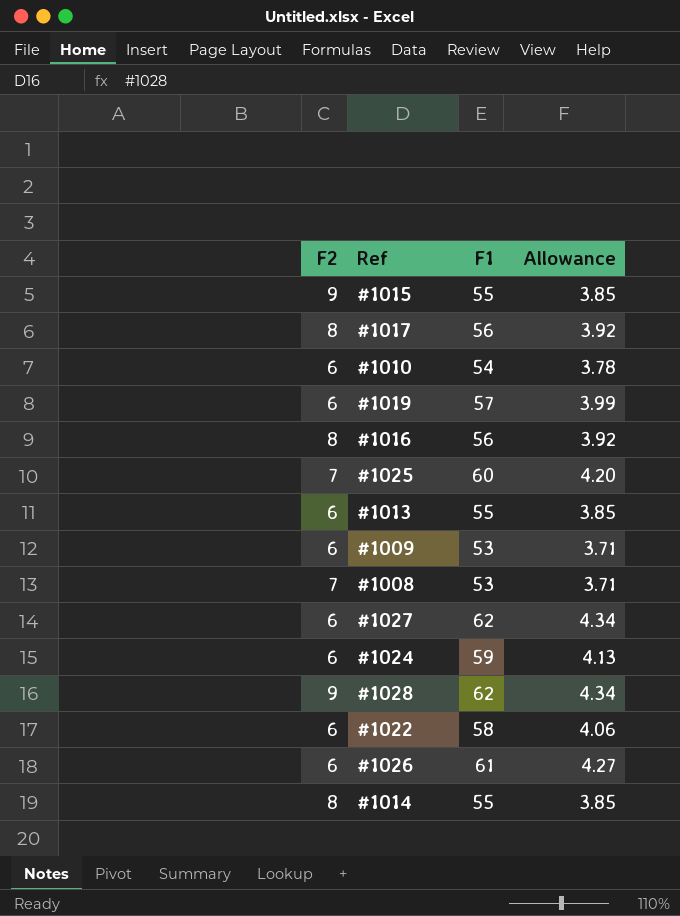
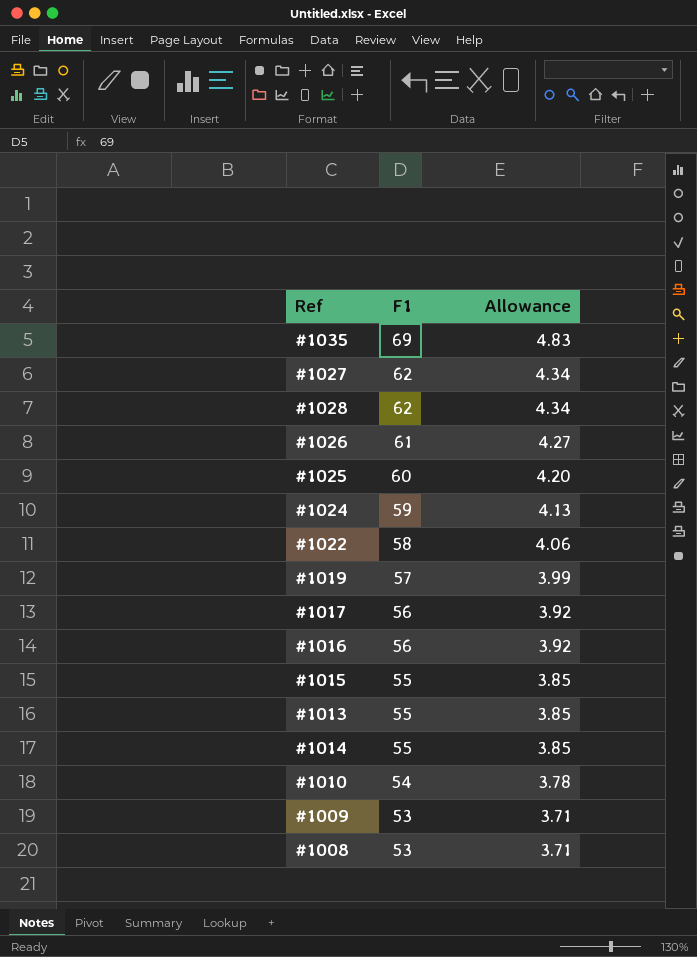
row order: none -> F1 descending
column F2 | position: 1 -> none
row #1035: none -> 69 | 4.83

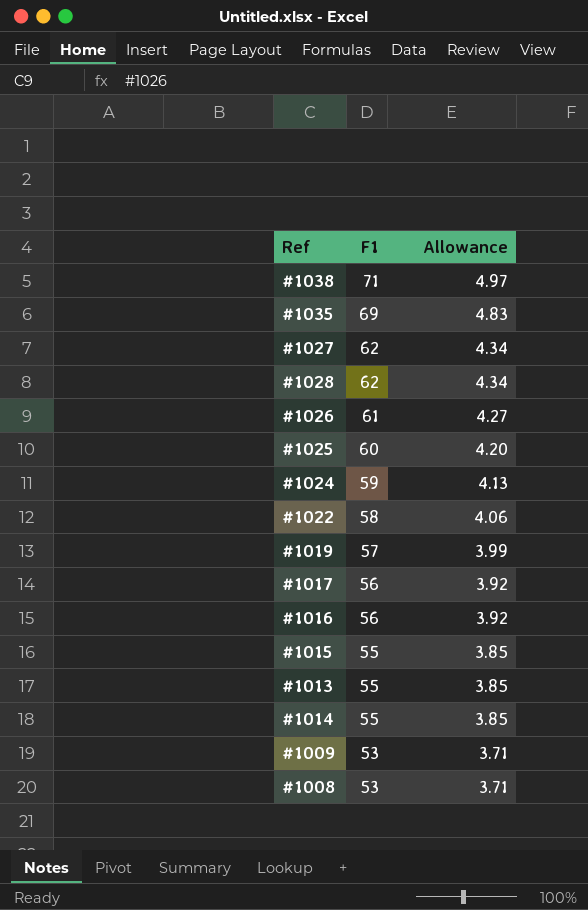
row #1010: 54 | 3.78 -> none
row #1038: none -> 71 | 4.97

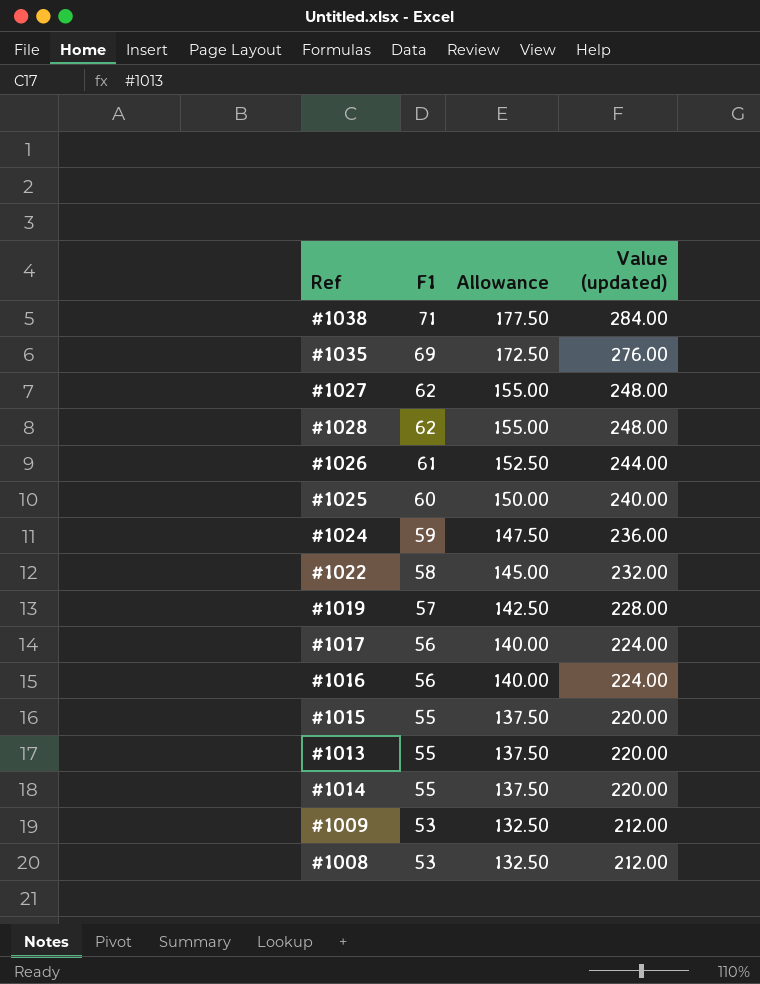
column Allowance | formula: [F1] * 0.07 -> [F1] * 2.5
column Value (updated) | formula: none -> [F1] * 4

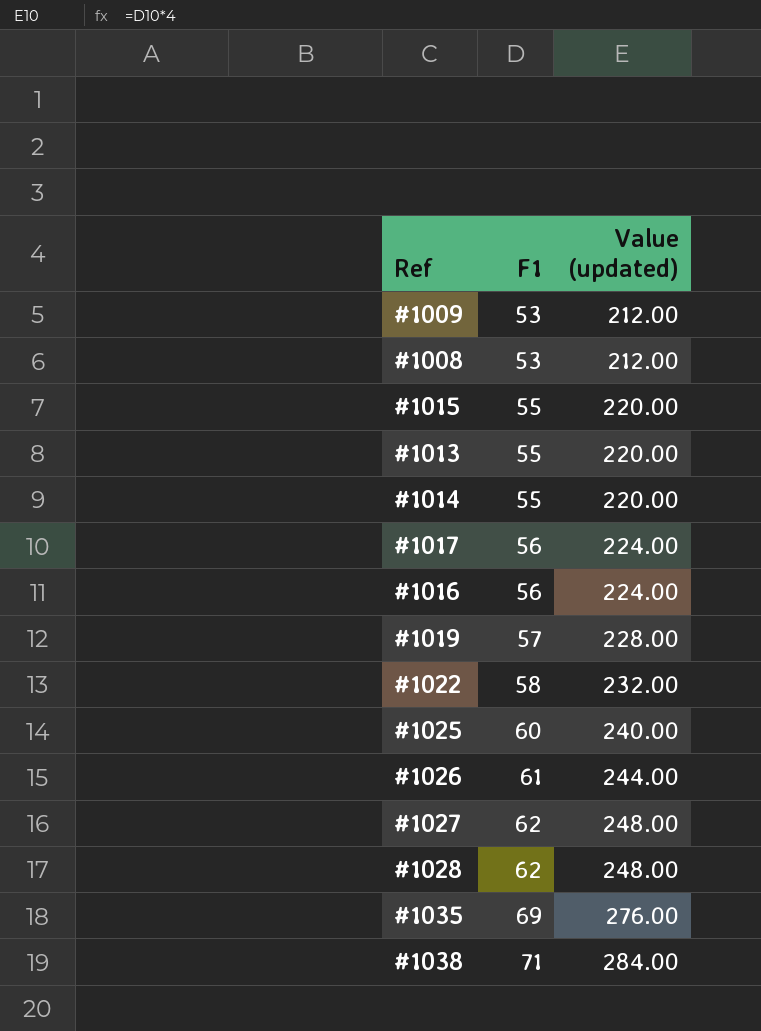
row order: F1 descending -> F1 ascending
column Allowance | formula: [F1] * 2.5 -> none
row #1024: 59 | 147.50 | 236.00 -> none

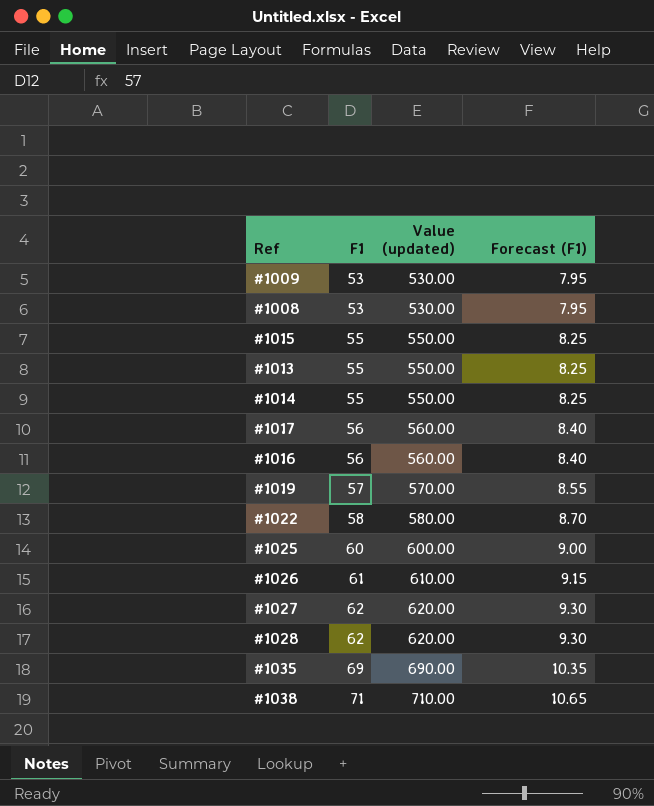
column Value (updated) | formula: [F1] * 4 -> [F1] * 10
column Forecast (F1) | formula: none -> [F1] * 0.15

